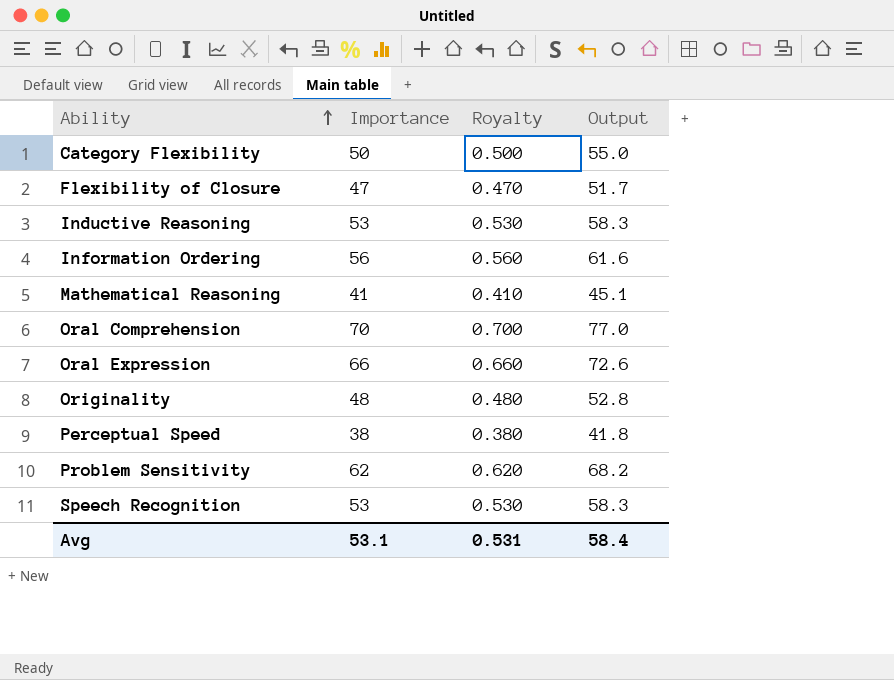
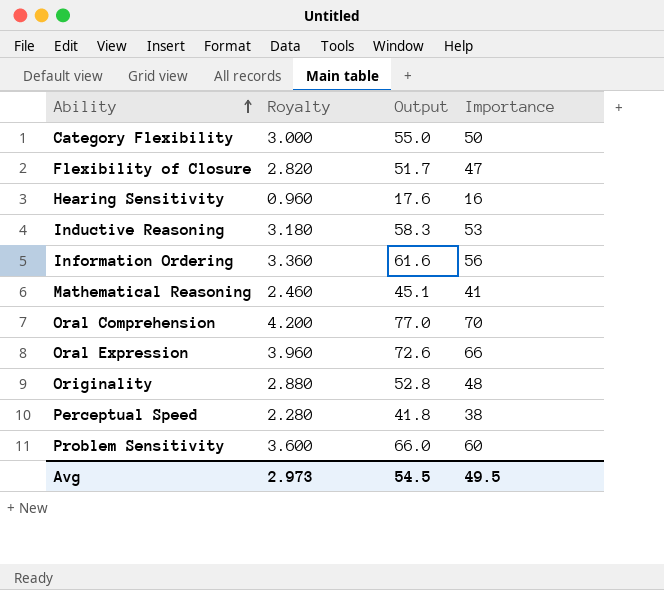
column Royalty | formula: [Importance] * 0.01 -> [Importance] * 0.06
column Importance | position: 2 -> 4
row Speech Recognition: 53 | 0.530 | 58.3 -> none
row Hearing Sensitivity: none -> 0.960 | 17.6 | 16
Problem Sensitivity | Output: 68.2 -> 66.0
Problem Sensitivity | Importance: 62 -> 60
Avg | Royalty: 0.531 -> 2.973
Avg | Output: 58.4 -> 54.5
Avg | Importance: 53.1 -> 49.5

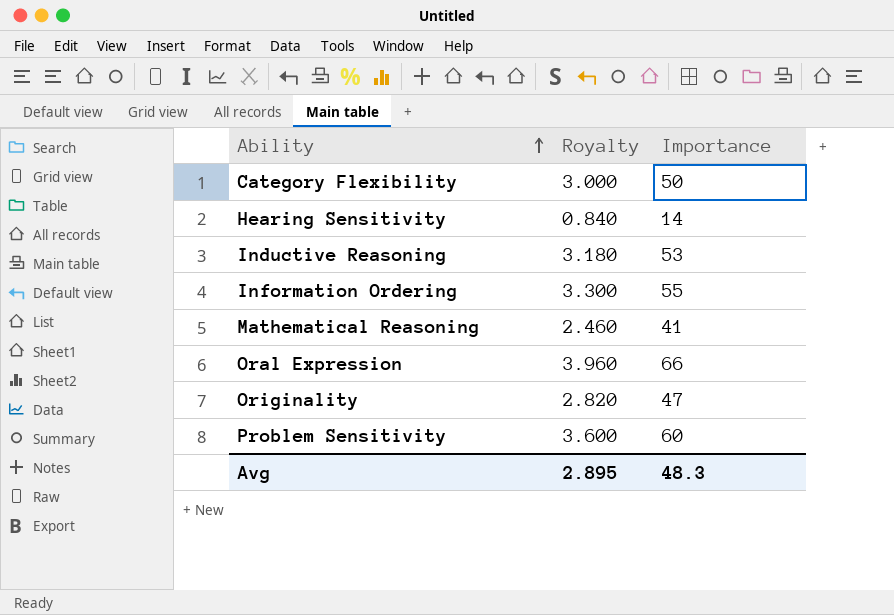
column Output | formula: [Importance] * 1.1 -> none
row Flexibility of Closure: 2.820 | 51.7 | 47 -> none
row Oral Comprehension: 4.200 | 77.0 | 70 -> none
row Perceptual Speed: 2.280 | 41.8 | 38 -> none
Hearing Sensitivity | Royalty: 0.960 -> 0.840
Hearing Sensitivity | Importance: 16 -> 14
Information Ordering | Royalty: 3.360 -> 3.300
Information Ordering | Importance: 56 -> 55
Originality | Royalty: 2.880 -> 2.820
Originality | Importance: 48 -> 47
Avg | Royalty: 2.973 -> 2.895
Avg | Importance: 49.5 -> 48.3

